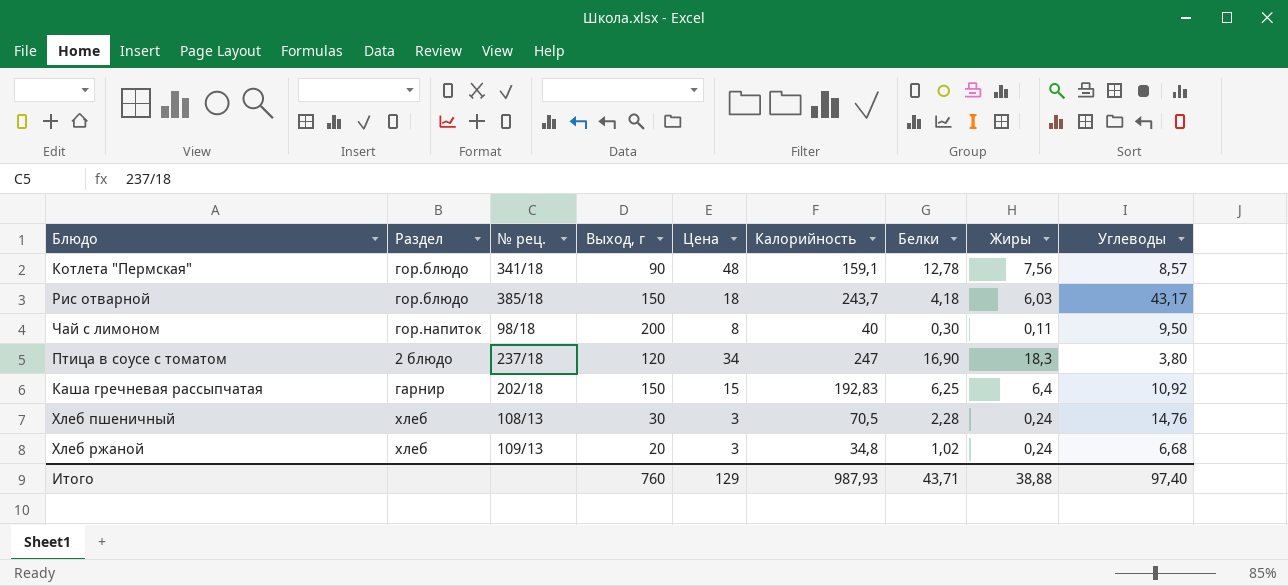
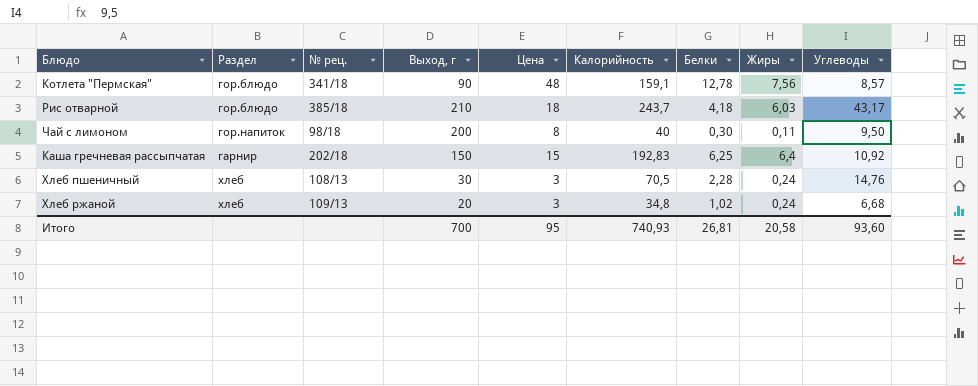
row Птица в соусе с томатом: 2 блюдо | 237/18 | 120 | 34 | 247 | 16,90 | 18,3 | 3,80 -> none
Рис отварной | Выход, г: 150 -> 210
Итого | Выход, г: 760 -> 700
Итого | Цена: 129 -> 95
Итого | Калорийность: 987,93 -> 740,93
Итого | Белки: 43,71 -> 26,81
Итого | Жиры: 38,88 -> 20,58
Итого | Углеводы: 97,40 -> 93,60

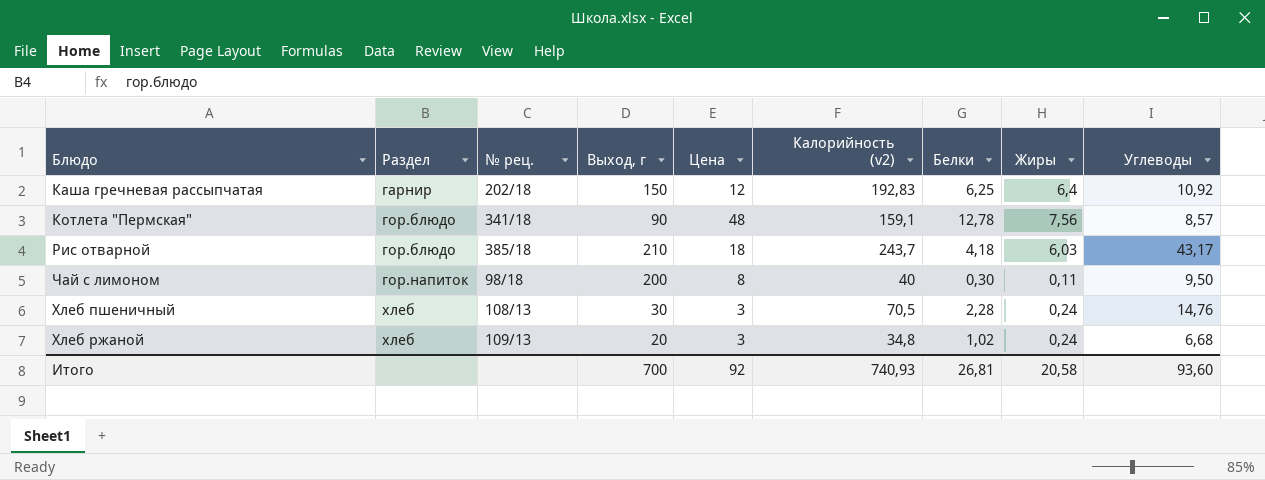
row order: none -> Раздел ascending
column name: Калорийность -> Калорийность (v2)
Каша гречневая рассыпчатая | Цена: 15 -> 12
Итого | Цена: 95 -> 92

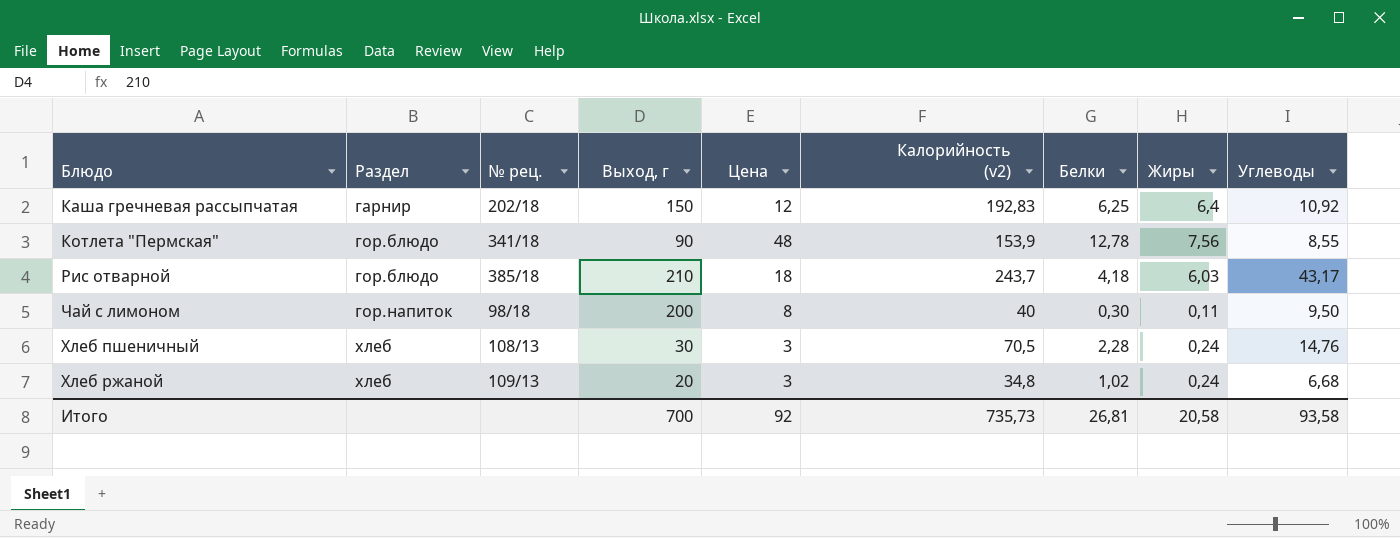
Котлета "Пермская" | Калорийность (v2): 159,1 -> 153,9
Котлета "Пермская" | Углеводы: 8,57 -> 8,55
Итого | Калорийность (v2): 740,93 -> 735,73
Итого | Углеводы: 93,60 -> 93,58

